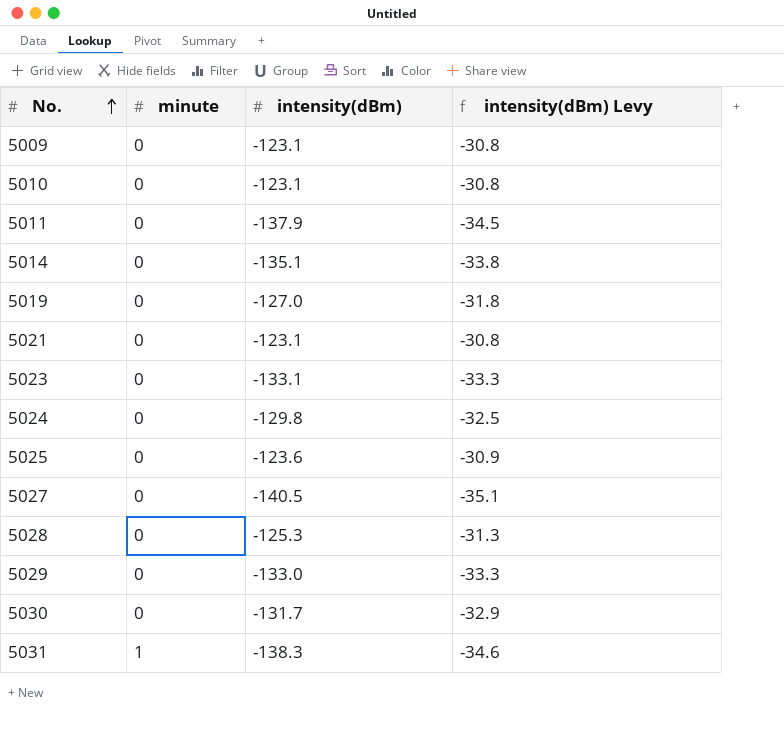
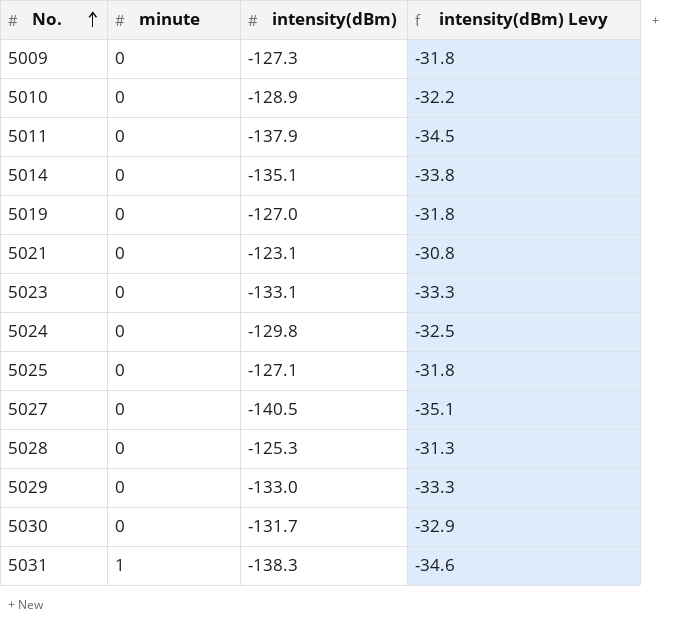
5009 | intensity(dBm): -123.1 -> -127.3
5009 | intensity(dBm) Levy: -30.8 -> -31.8
5010 | intensity(dBm): -123.1 -> -128.9
5010 | intensity(dBm) Levy: -30.8 -> -32.2
5025 | intensity(dBm): -123.6 -> -127.1
5025 | intensity(dBm) Levy: -30.9 -> -31.8

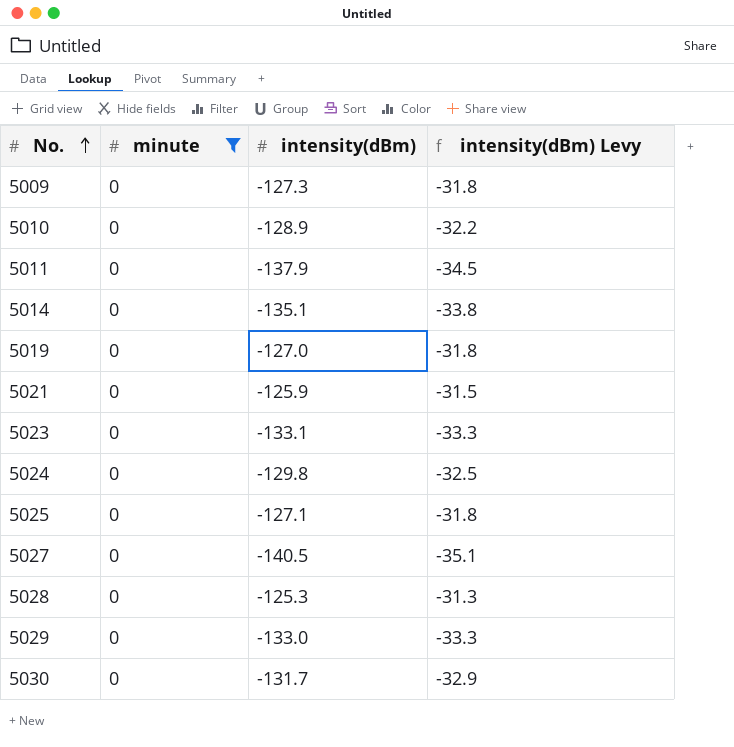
filter: none -> minute = 0
5021 | intensity(dBm): -123.1 -> -125.9
5021 | intensity(dBm) Levy: -30.8 -> -31.5

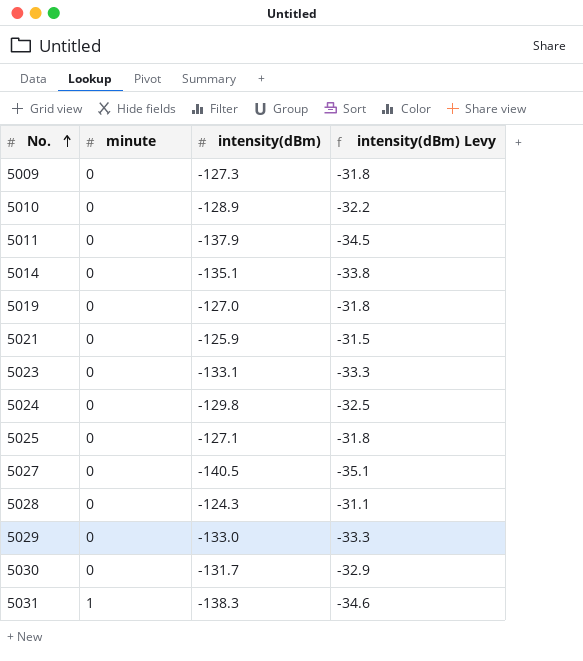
filter: minute = 0 -> none
5028 | intensity(dBm): -125.3 -> -124.3
5028 | intensity(dBm) Levy: -31.3 -> -31.1

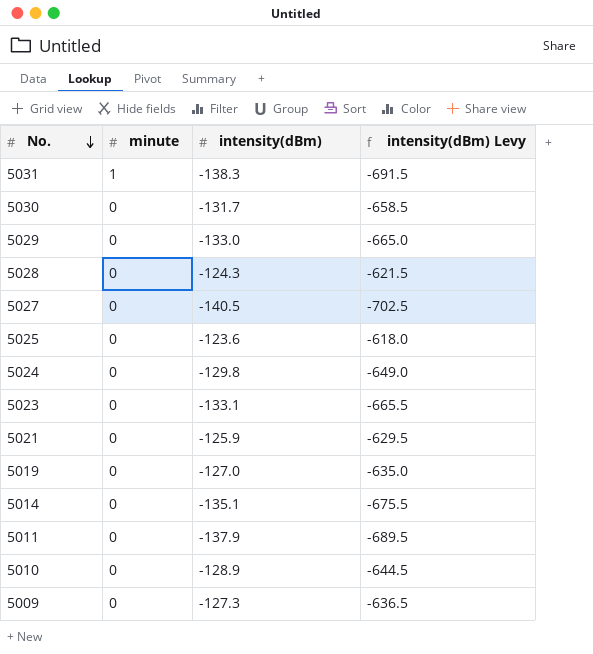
row order: No. ascending -> No. descending
column intensity(dBm) Levy | formula: [intensity(dBm)] * 0.25 -> [intensity(dBm)] * 5
5025 | intensity(dBm): -127.1 -> -123.6

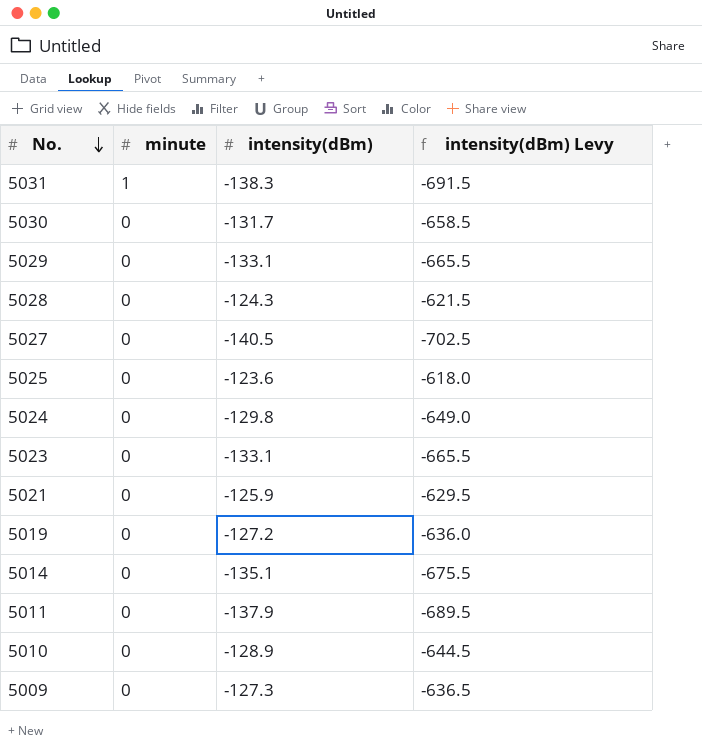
5029 | intensity(dBm): -133.0 -> -133.1
5029 | intensity(dBm) Levy: -665.0 -> -665.5
5019 | intensity(dBm): -127.0 -> -127.2
5019 | intensity(dBm) Levy: -635.0 -> -636.0

